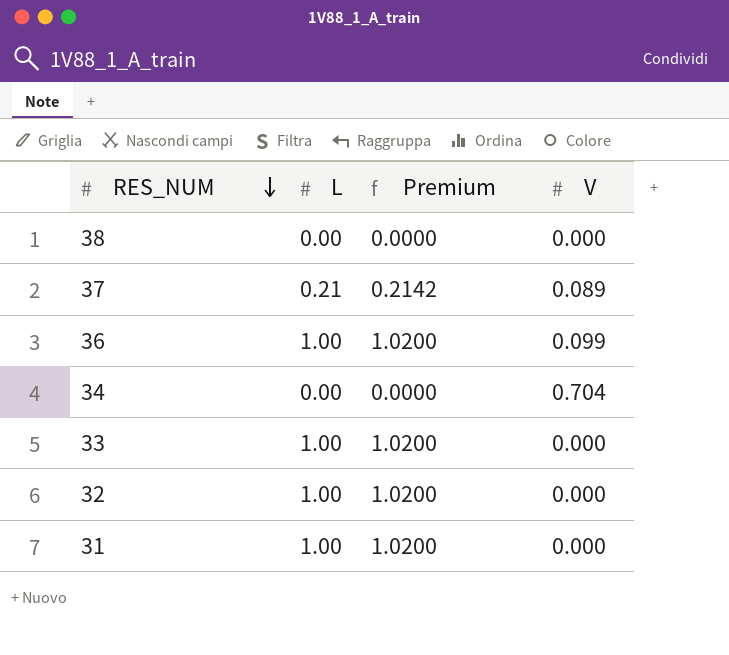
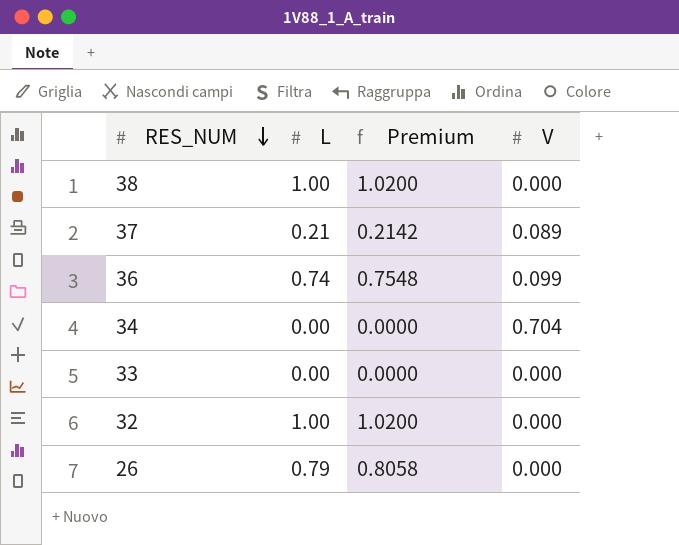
row 31: 1.00 | 1.0200 | 0.000 -> none
38 | L: 0.00 -> 1.00
38 | Premium: 0.0000 -> 1.0200
36 | L: 1.00 -> 0.74
36 | Premium: 1.0200 -> 0.7548
33 | L: 1.00 -> 0.00
33 | Premium: 1.0200 -> 0.0000
row 26: none -> 0.79 | 0.8058 | 0.000

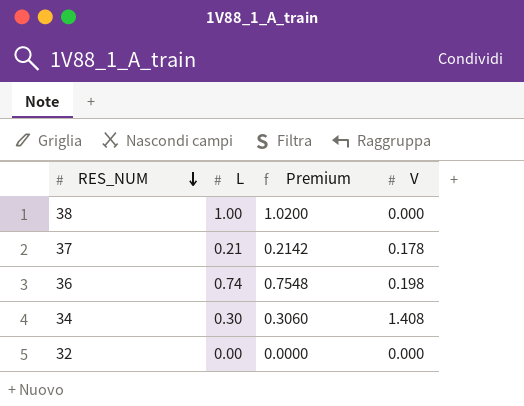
row 33: 0.00 | 0.0000 | 0.000 -> none
row 26: 0.79 | 0.8058 | 0.000 -> none
37 | V: 0.089 -> 0.178
36 | V: 0.099 -> 0.198
34 | L: 0.00 -> 0.30
34 | Premium: 0.0000 -> 0.3060
34 | V: 0.704 -> 1.408
32 | L: 1.00 -> 0.00
32 | Premium: 1.0200 -> 0.0000

